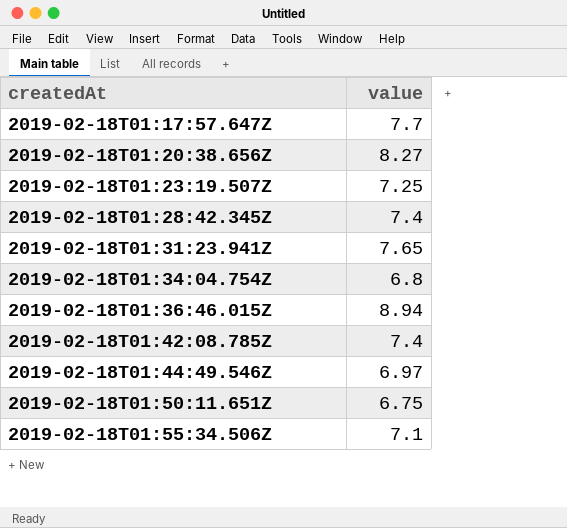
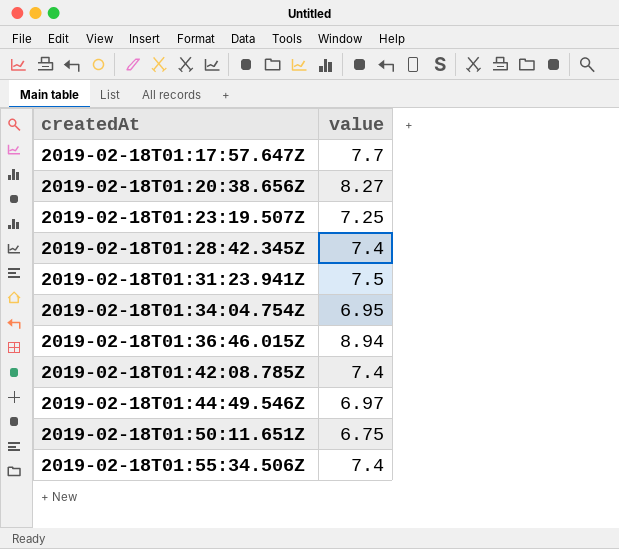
2019-02-18T01:31:23.941Z | value: 7.65 -> 7.5
2019-02-18T01:34:04.754Z | value: 6.8 -> 6.95
2019-02-18T01:55:34.506Z | value: 7.1 -> 7.4

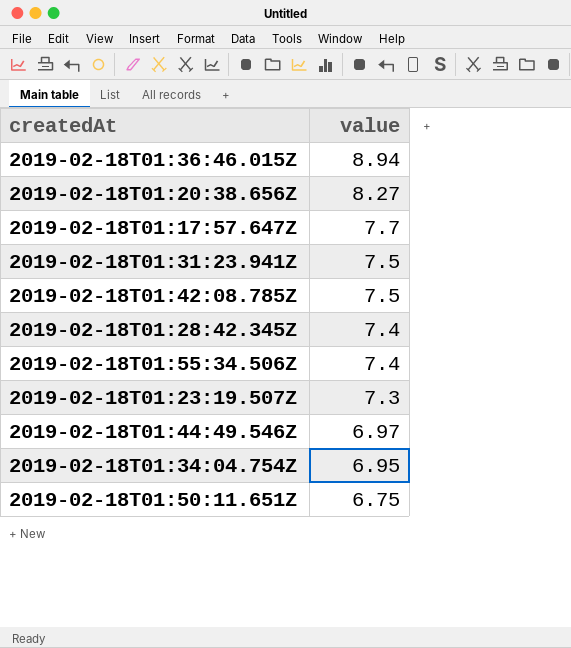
row order: createdAt ascending -> value descending
2019-02-18T01:42:08.785Z | value: 7.4 -> 7.5
2019-02-18T01:23:19.507Z | value: 7.25 -> 7.3

